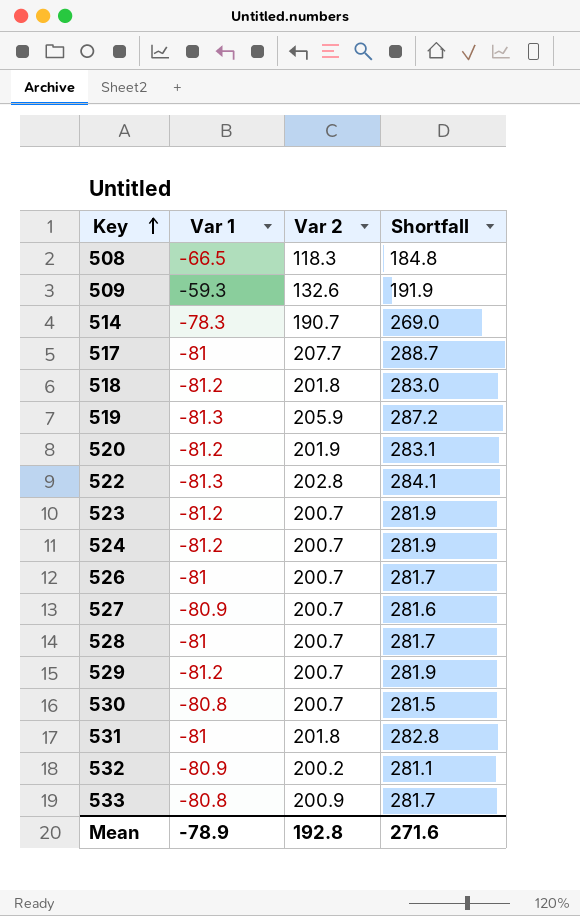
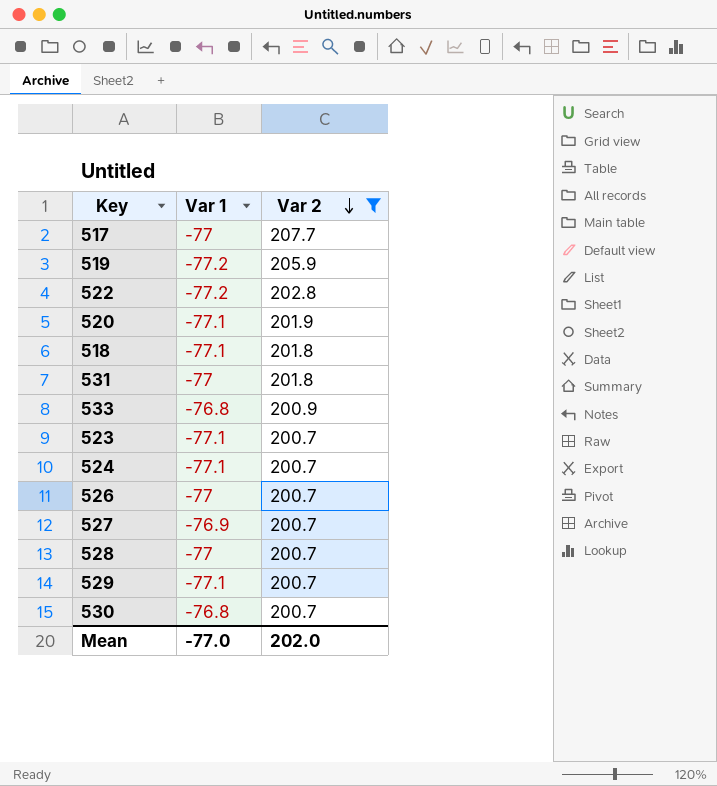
filter: none -> Var 2 >= 200.7
row order: Key ascending -> Var 2 descending
column Shortfall | formula: [Var 2] - [Var 1] -> none
517 | Var 1: -81 -> -77
519 | Var 1: -81.3 -> -77.2
522 | Var 1: -81.3 -> -77.2
520 | Var 1: -81.2 -> -77.1
518 | Var 1: -81.2 -> -77.1
531 | Var 1: -81 -> -77
533 | Var 1: -80.8 -> -76.8
523 | Var 1: -81.2 -> -77.1
524 | Var 1: -81.2 -> -77.1
526 | Var 1: -81 -> -77
527 | Var 1: -80.9 -> -76.9
528 | Var 1: -81 -> -77
529 | Var 1: -81.2 -> -77.1
530 | Var 1: -80.8 -> -76.8
Mean | Var 1: -78.9 -> -77.0
Mean | Var 2: 192.8 -> 202.0

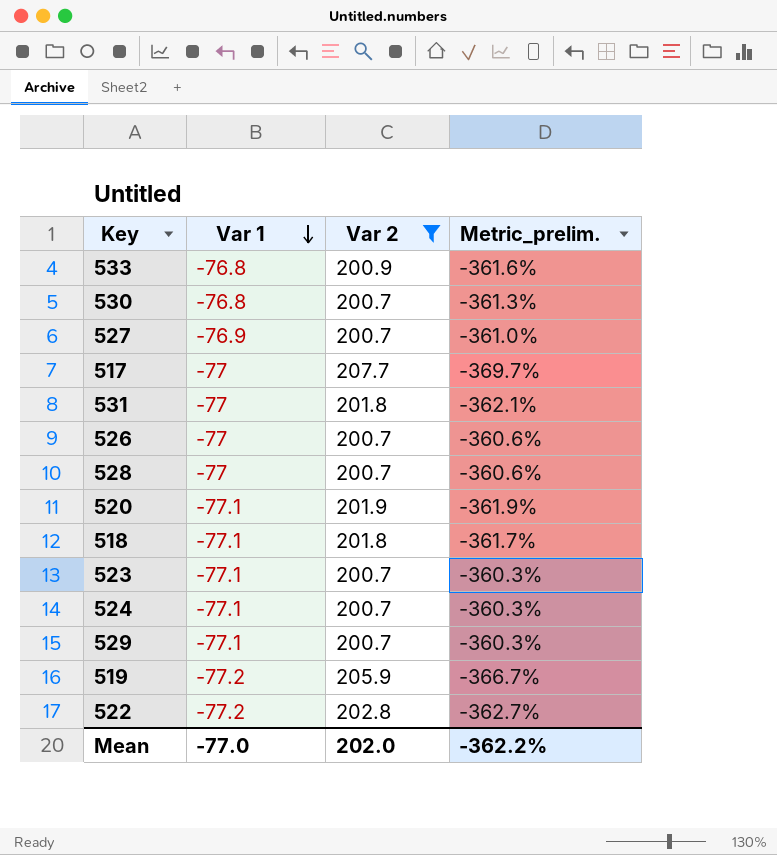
row order: Var 2 descending -> Var 1 descending
column Metric_prelim. | formula: none -> ([Var 2] - [Var 1]) / [Var 1]

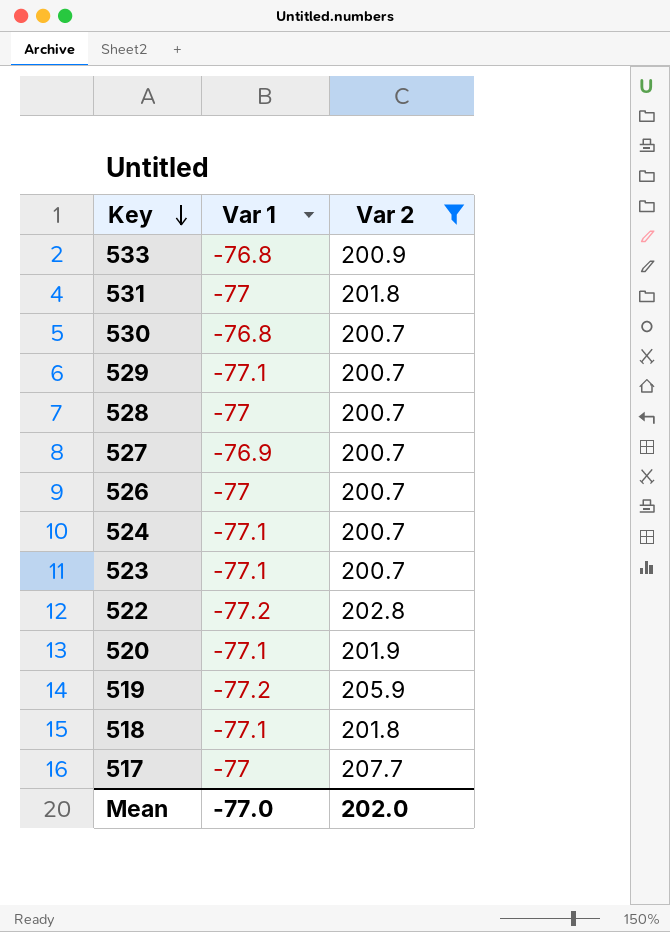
row order: Var 1 descending -> Key descending
column Metric_prelim. | formula: ([Var 2] - [Var 1]) / [Var 1] -> none

